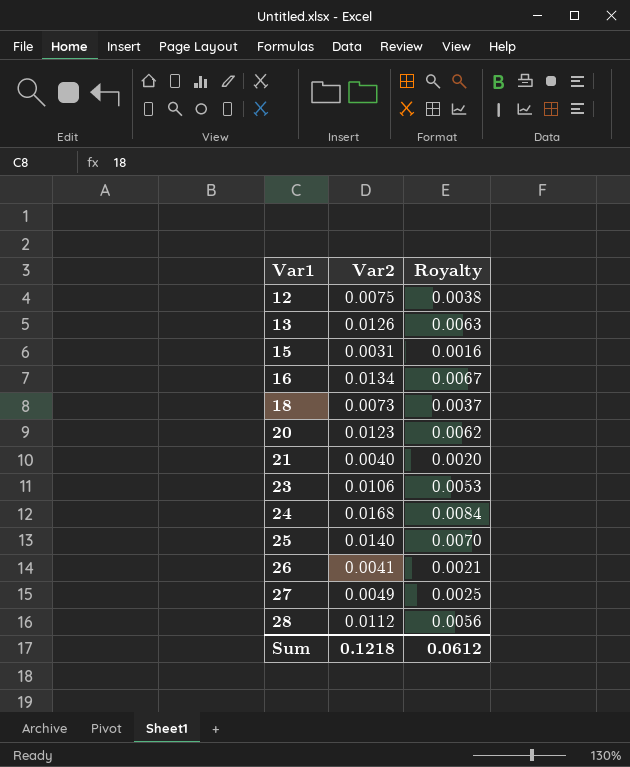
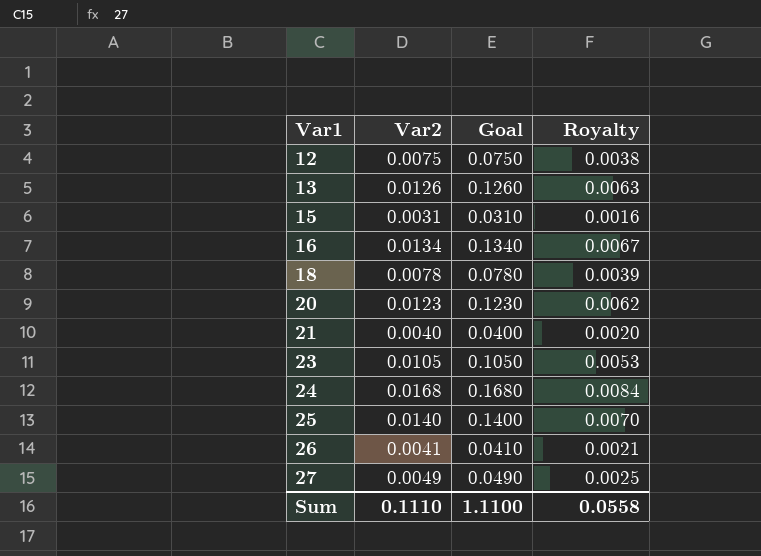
column Goal | formula: none -> [Var2] * 10
row 28: 0.0112 | 0.0056 -> none
18 | Var2: 0.0073 -> 0.0078
18 | Royalty: 0.0037 -> 0.0039
23 | Var2: 0.0106 -> 0.0105
Sum | Var2: 0.1218 -> 0.1110
Sum | Royalty: 0.0612 -> 0.0558

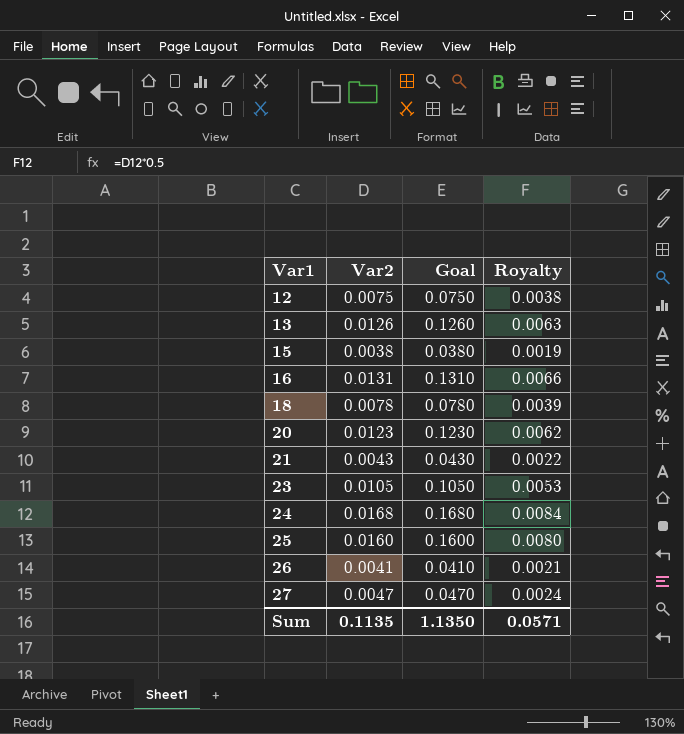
15 | Var2: 0.0031 -> 0.0038
15 | Goal: 0.0310 -> 0.0380
15 | Royalty: 0.0016 -> 0.0019
16 | Var2: 0.0134 -> 0.0131
16 | Goal: 0.1340 -> 0.1310
16 | Royalty: 0.0067 -> 0.0066
21 | Var2: 0.0040 -> 0.0043
21 | Goal: 0.0400 -> 0.0430
21 | Royalty: 0.0020 -> 0.0022
25 | Var2: 0.0140 -> 0.0160
25 | Goal: 0.1400 -> 0.1600
25 | Royalty: 0.0070 -> 0.0080
27 | Var2: 0.0049 -> 0.0047
27 | Goal: 0.0490 -> 0.0470
27 | Royalty: 0.0025 -> 0.0024
Sum | Var2: 0.1110 -> 0.1135
Sum | Goal: 1.1100 -> 1.1350
Sum | Royalty: 0.0558 -> 0.0571

